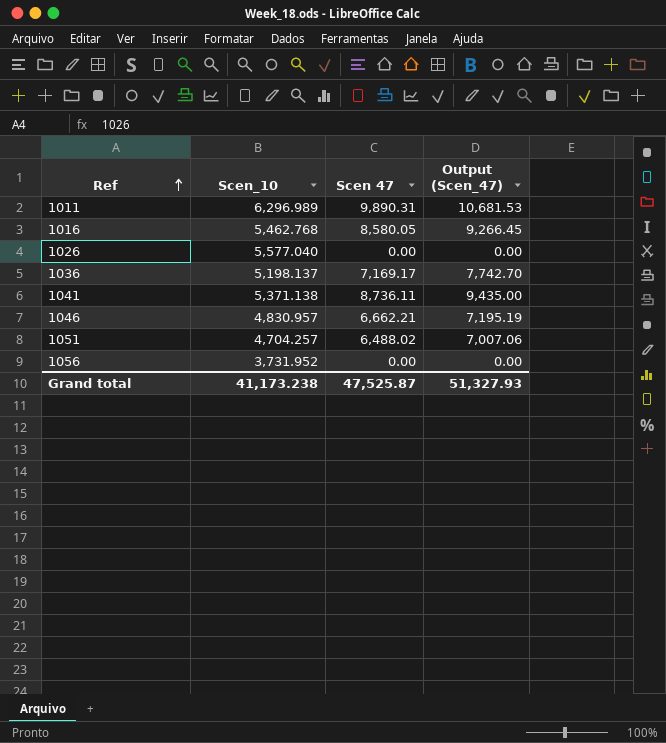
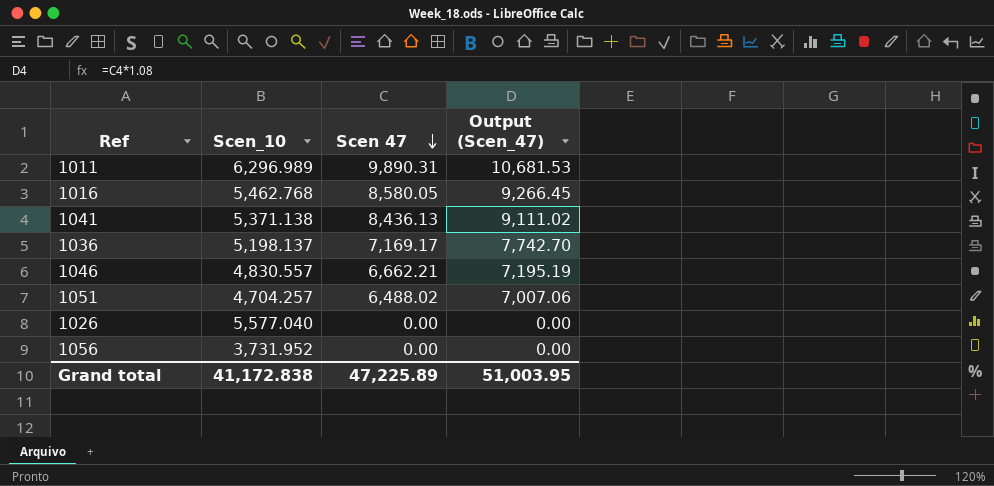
row order: Ref ascending -> Scen 47 descending
1041 | Scen 47: 8,736.11 -> 8,436.13
1041 | Output (Scen_47): 9,435.00 -> 9,111.02
1046 | Scen_10: 4,830.957 -> 4,830.557
Grand total | Scen_10: 41,173.238 -> 41,172.838
Grand total | Scen 47: 47,525.87 -> 47,225.89
Grand total | Output (Scen_47): 51,327.93 -> 51,003.95

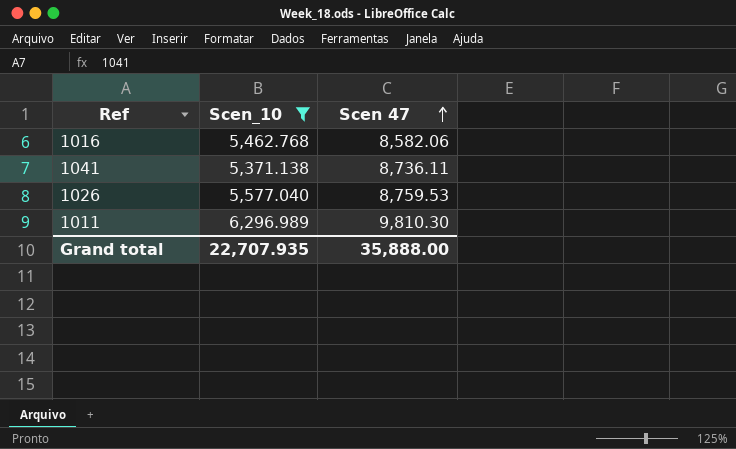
filter: none -> Scen_10 >= 5,371.138
row order: Scen 47 descending -> Scen 47 ascending
column Output (Scen_47) | formula: [Scen 47] * 1.08 -> none
1016 | Scen 47: 8,580.05 -> 8,582.06
1041 | Scen 47: 8,436.13 -> 8,736.11
1026 | Scen 47: 0.00 -> 8,759.53
1011 | Scen 47: 9,890.31 -> 9,810.30
Grand total | Scen_10: 41,172.838 -> 22,707.935
Grand total | Scen 47: 47,225.89 -> 35,888.00

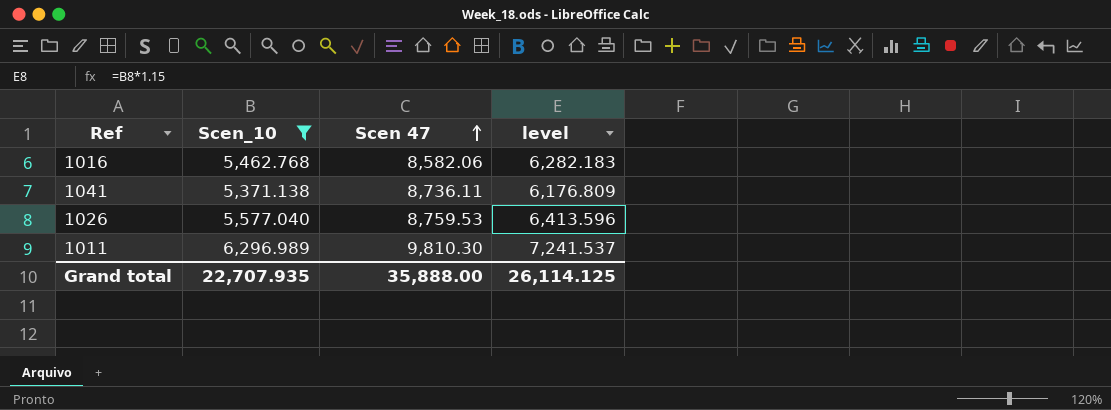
column level | formula: none -> [Scen_10] * 1.15

